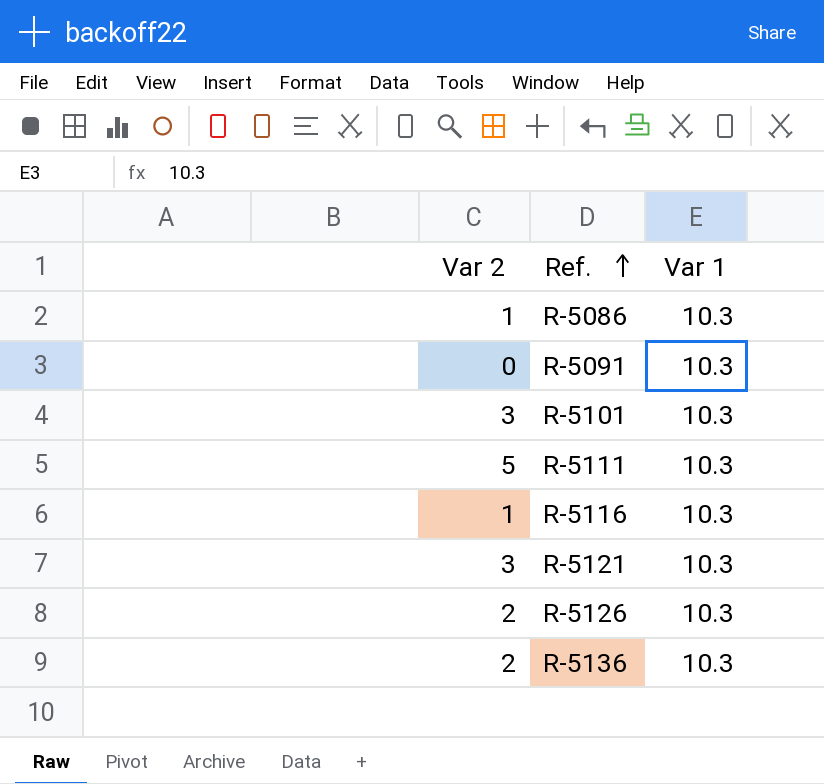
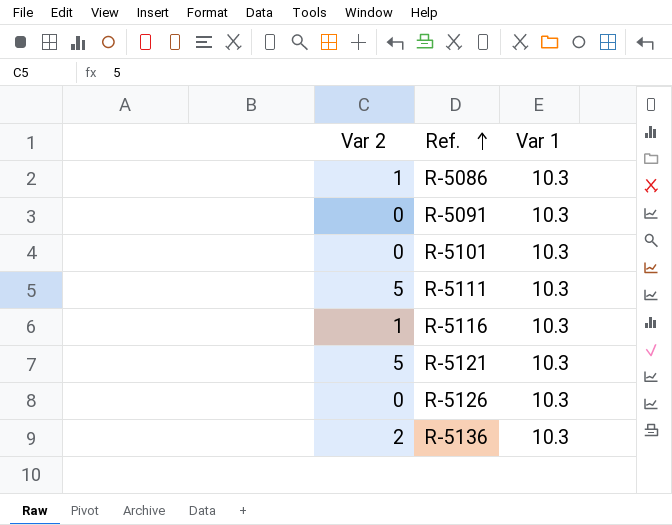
R-5101 | Var 2: 3 -> 0
R-5121 | Var 2: 3 -> 5
R-5126 | Var 2: 2 -> 0

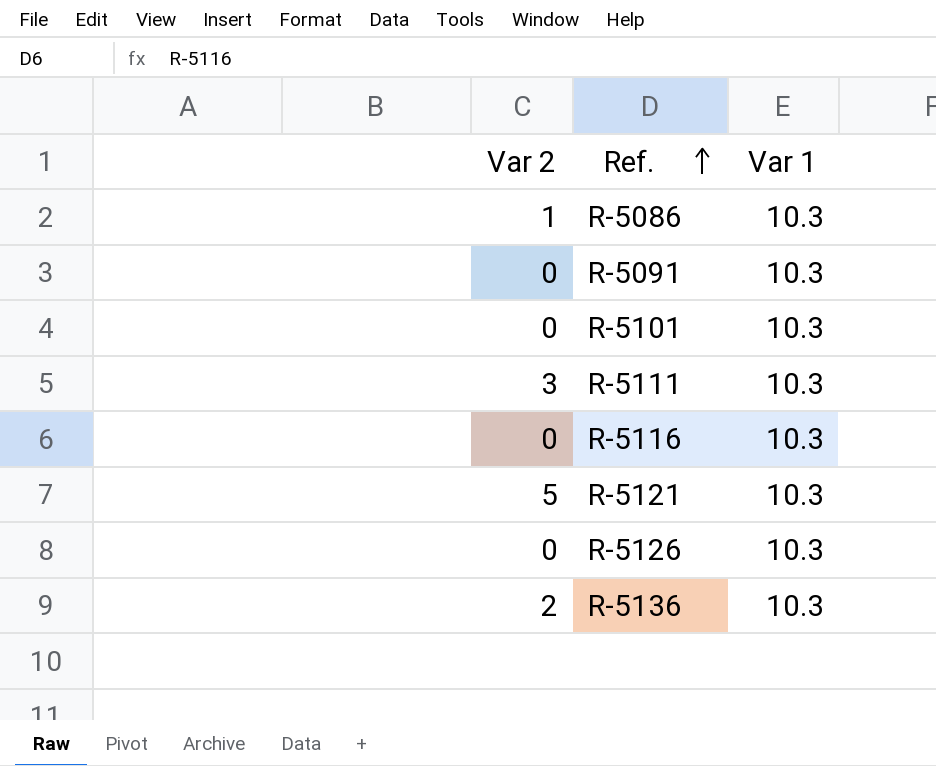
R-5111 | Var 2: 5 -> 3
R-5116 | Var 2: 1 -> 0

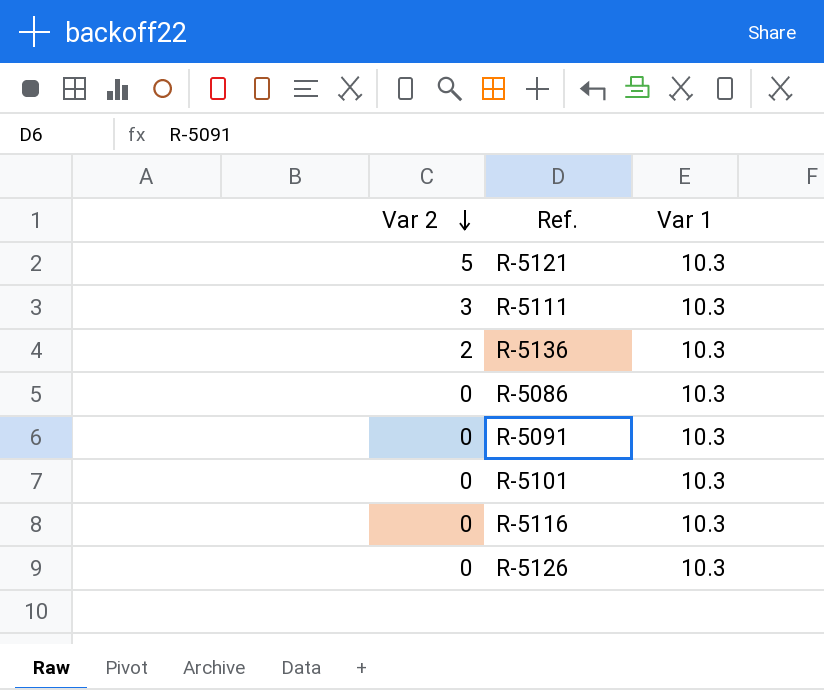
row order: Ref. ascending -> Var 2 descending
R-5086 | Var 2: 1 -> 0

